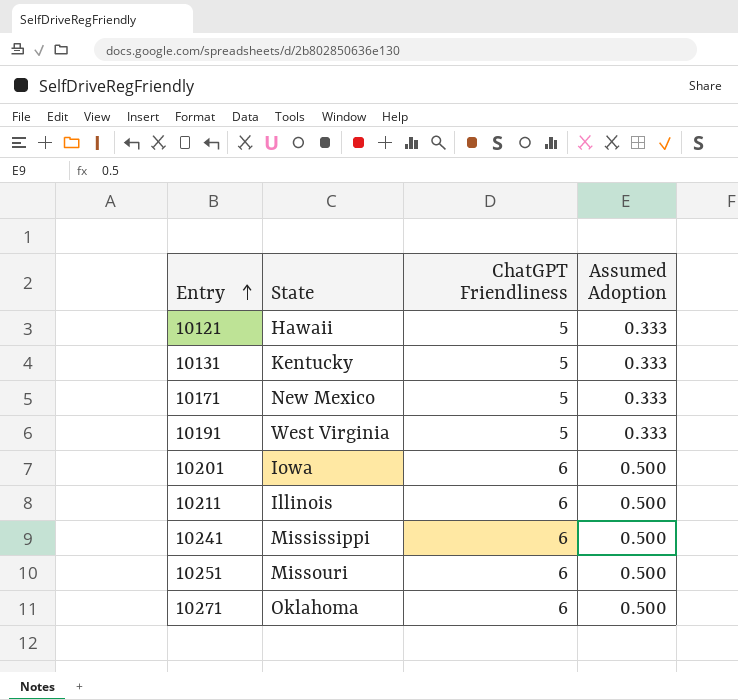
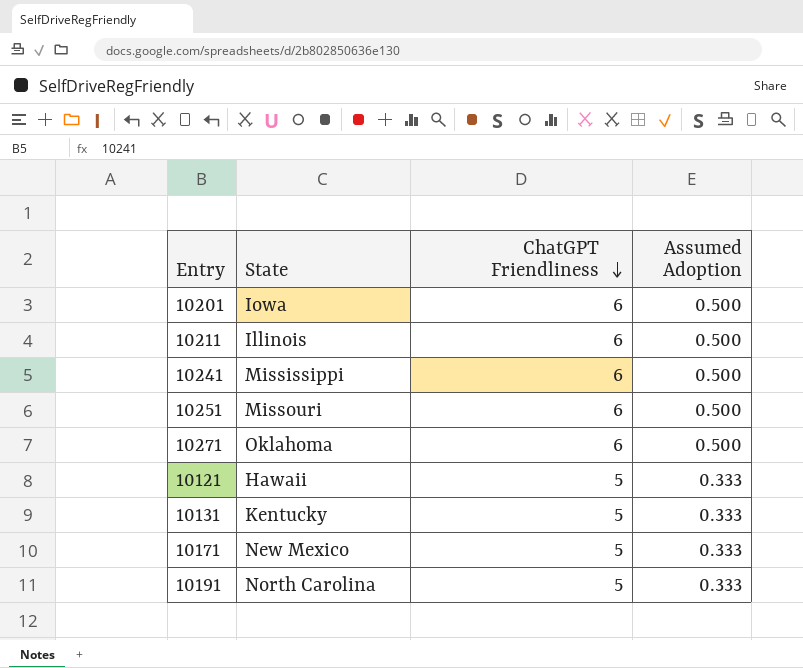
row order: Entry ascending -> ChatGPT Friendliness descending
10191 | State: West Virginia -> North Carolina

